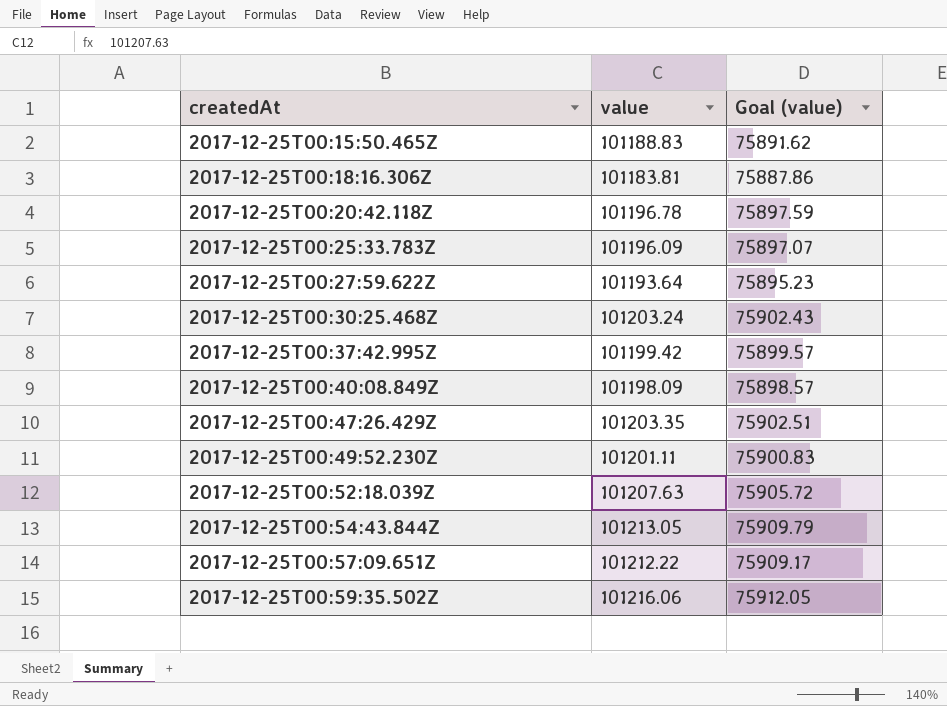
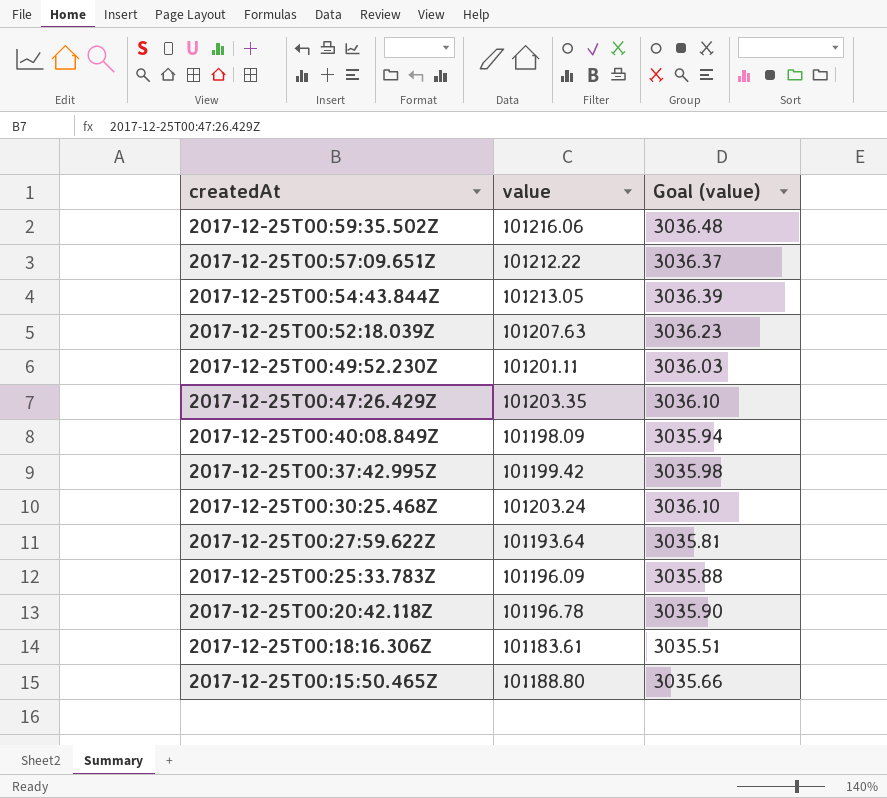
row order: createdAt ascending -> createdAt descending
column Goal (value) | formula: [value] * 0.75 -> [value] * 0.03
2017-12-25T00:18:16.306Z | value: 101183.81 -> 101183.61
2017-12-25T00:15:50.465Z | value: 101188.83 -> 101188.80

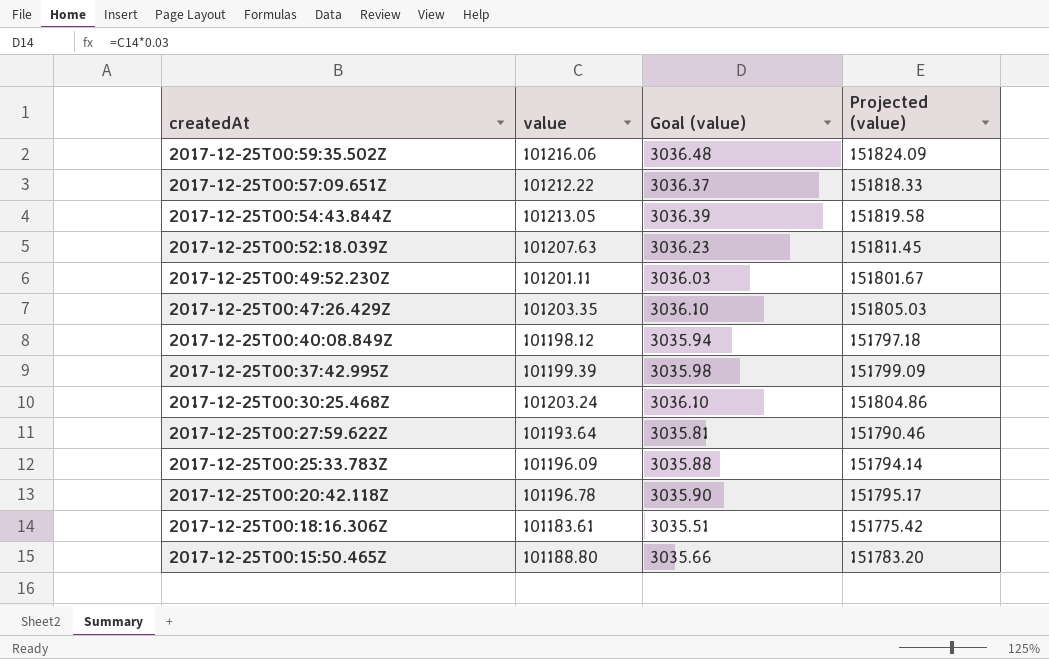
column Projected (value) | formula: none -> [value] * 1.5
2017-12-25T00:40:08.849Z | value: 101198.09 -> 101198.12
2017-12-25T00:37:42.995Z | value: 101199.42 -> 101199.39

